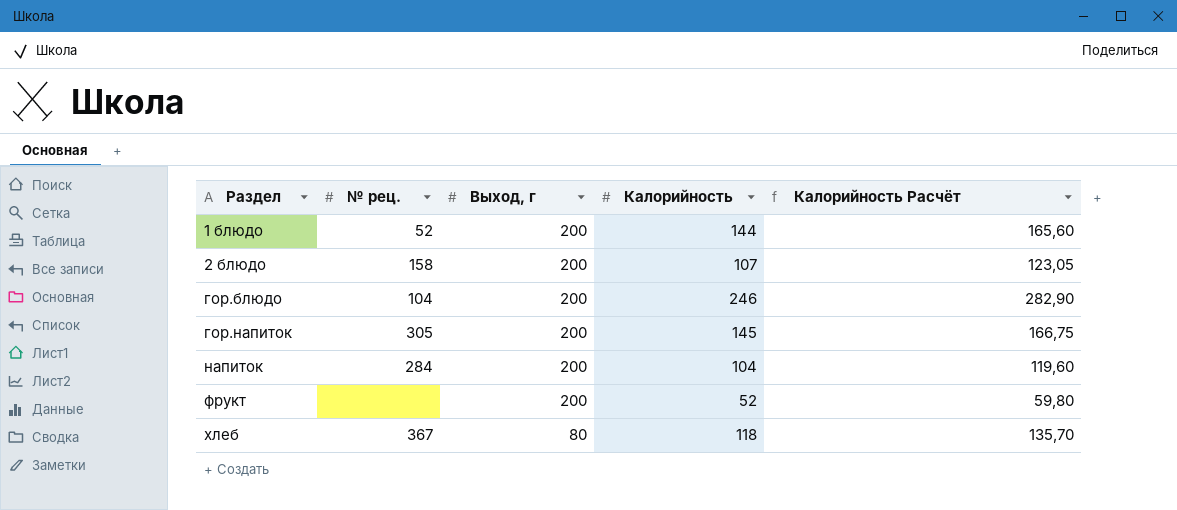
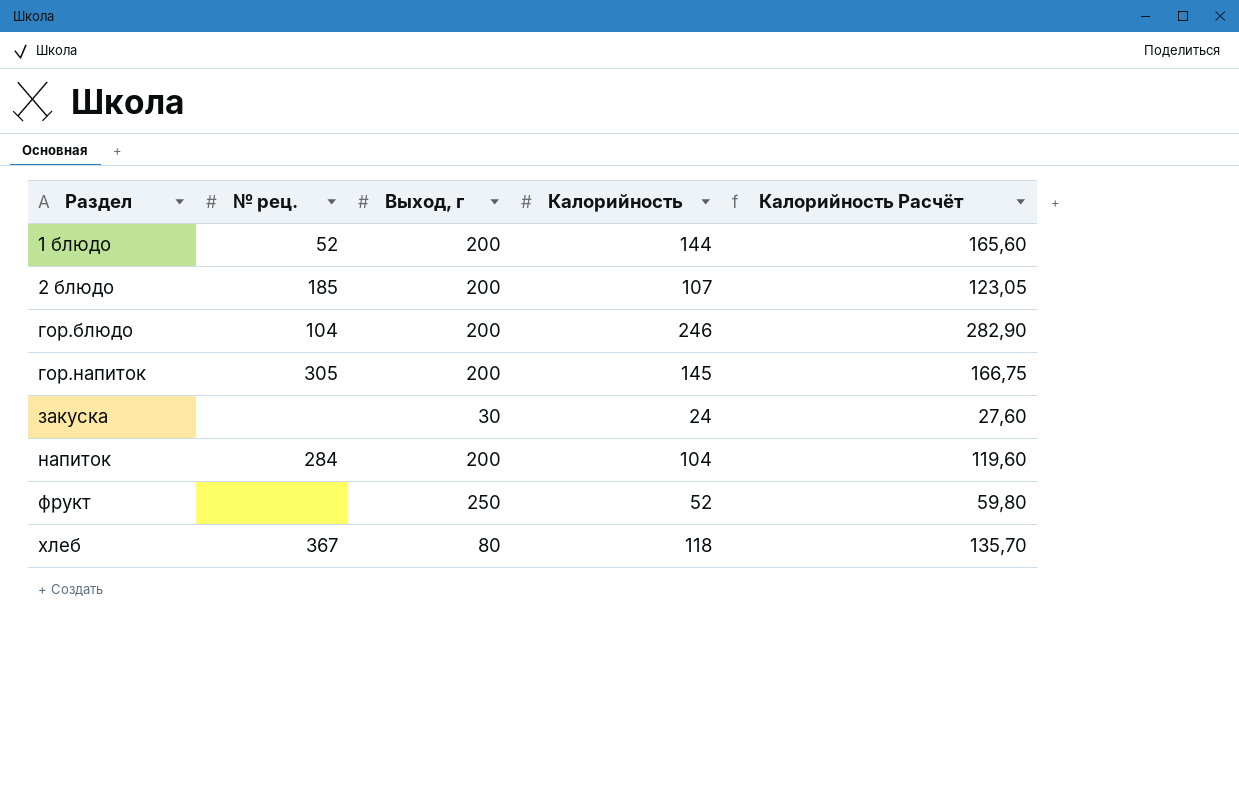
2 блюдо | № рец.: 158 -> 185
row закуска: none -> none | 30 | 24 | 27,60
фрукт | Выход, г: 200 -> 250

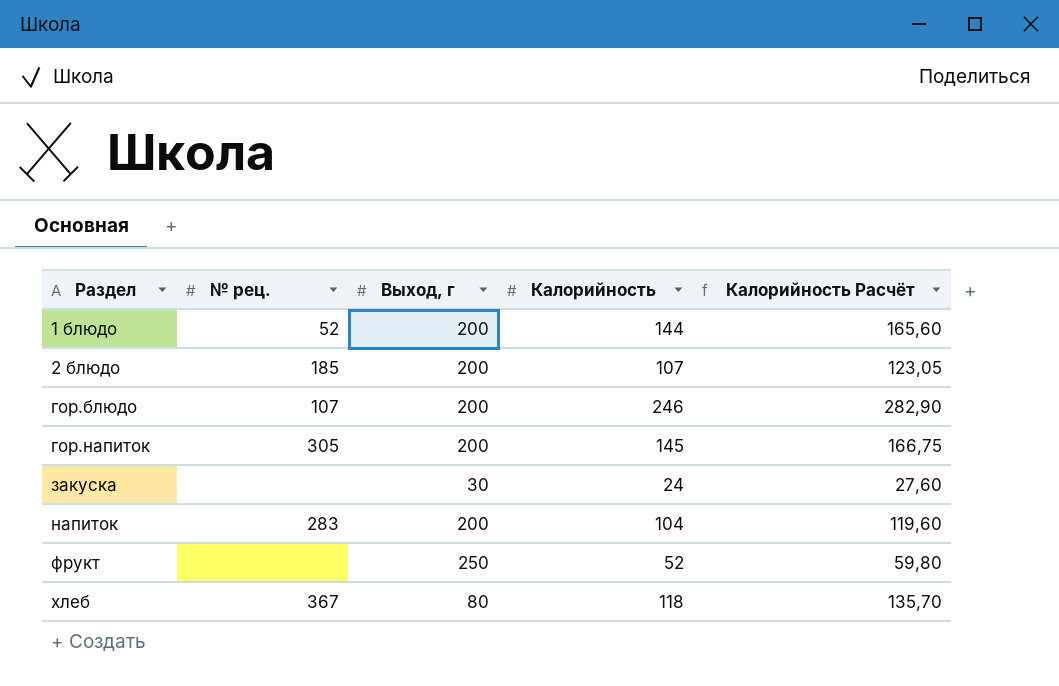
гор.блюдо | № рец.: 104 -> 107
напиток | № рец.: 284 -> 283

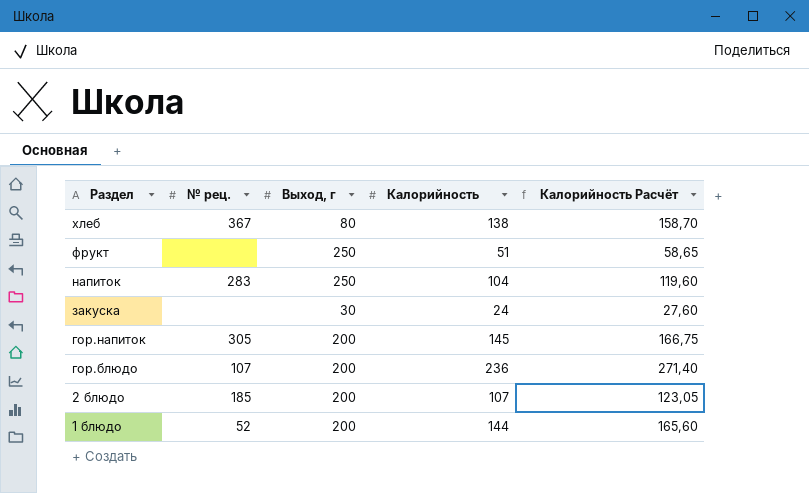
row order: Раздел ascending -> Раздел descending
хлеб | Калорийность: 118 -> 138
хлеб | Калорийность Расчёт: 135,70 -> 158,70
фрукт | Калорийность: 52 -> 51
фрукт | Калорийность Расчёт: 59,80 -> 58,65
напиток | Выход, г: 200 -> 250
гор.блюдо | Калорийность: 246 -> 236
гор.блюдо | Калорийность Расчёт: 282,90 -> 271,40

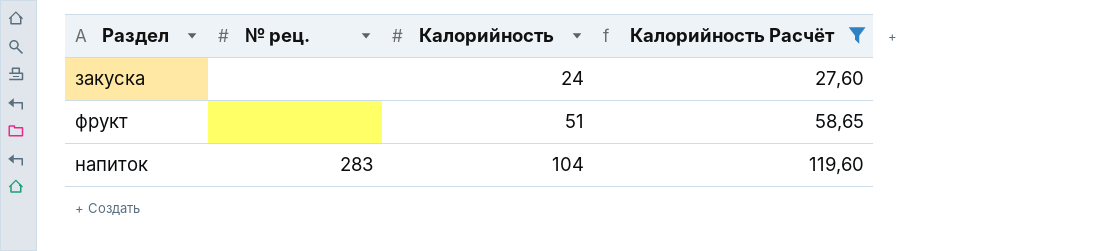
filter: none -> Калорийность Расчёт <= 119,60
row order: Раздел descending -> Калорийность ascending
column Выход, г | position: 3 -> none

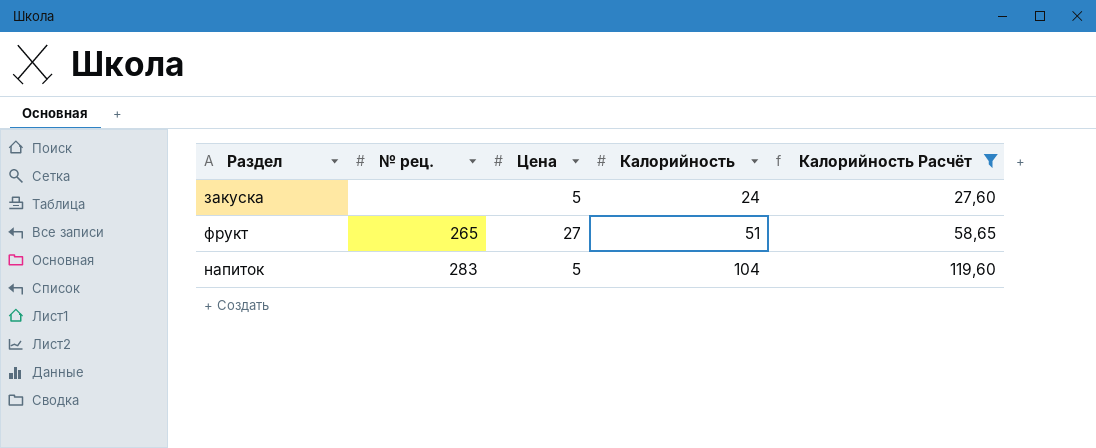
column Цена | position: none -> 3
фрукт | № рец.: none -> 265

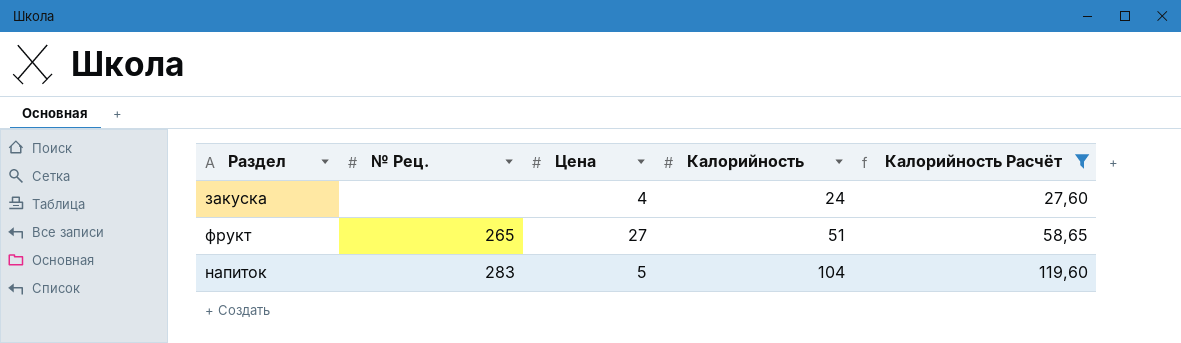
column name: № рец. -> № Рец.
закуска | Цена: 5 -> 4

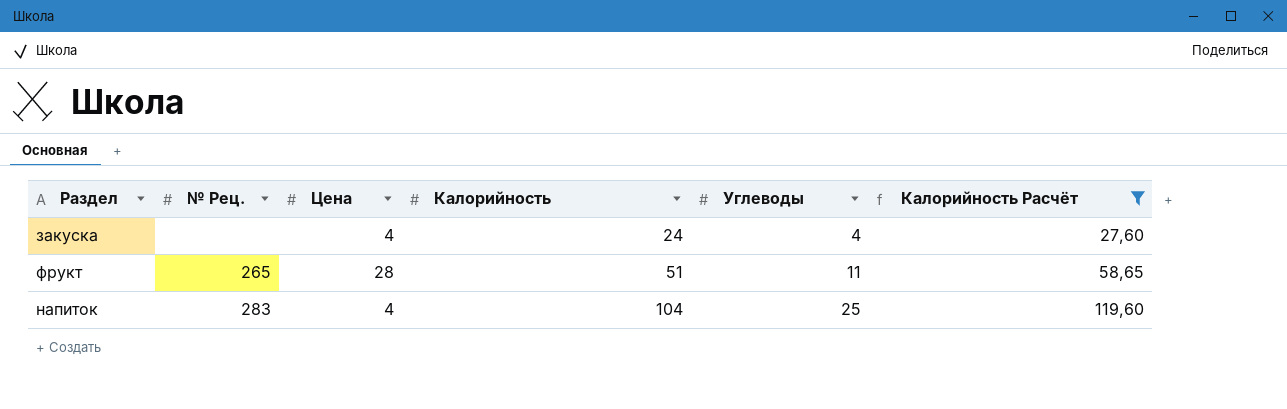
column Углеводы | position: none -> 5
фрукт | Цена: 27 -> 28
напиток | Цена: 5 -> 4

